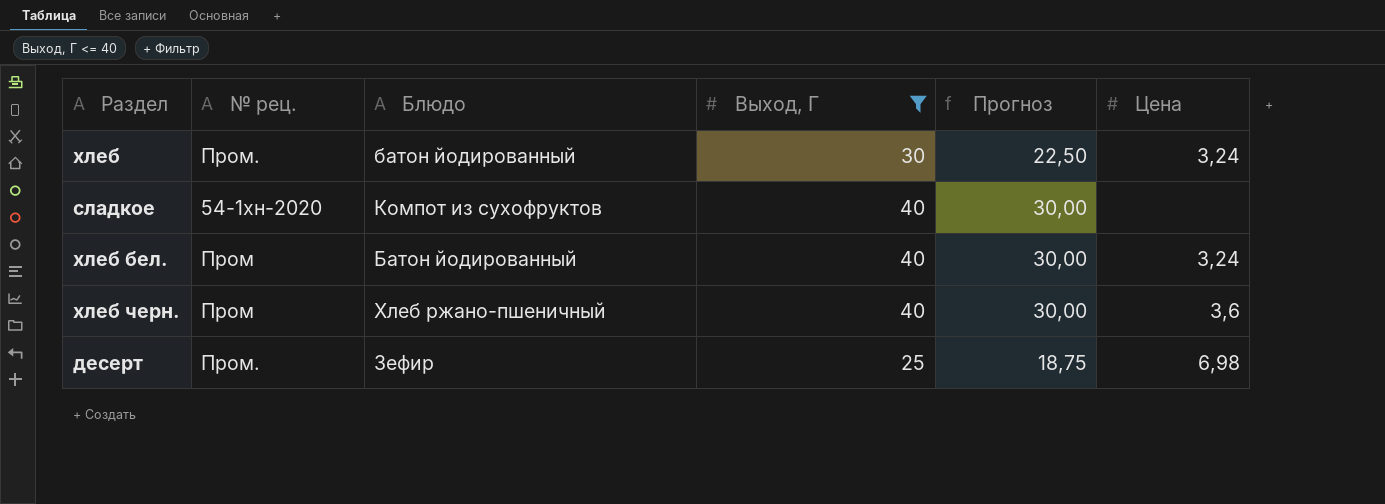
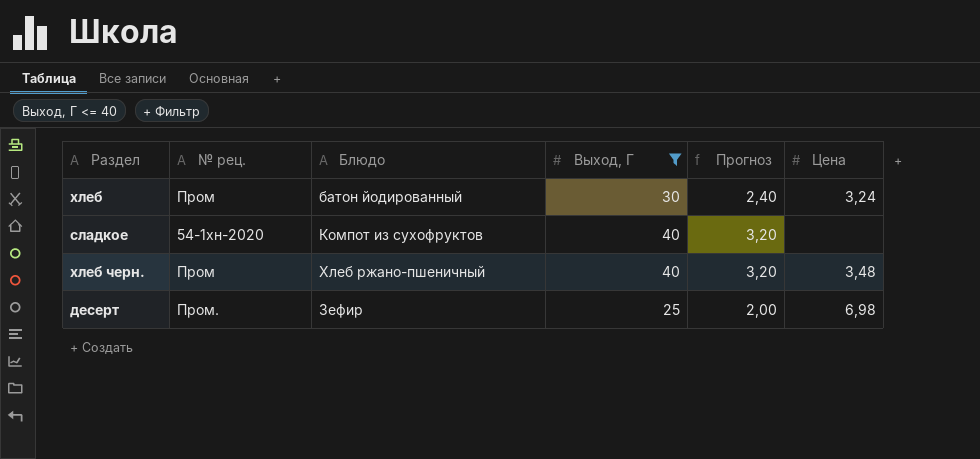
column Прогноз | formula: [Выход, Г] * 0,75 -> [Выход, Г] * 0,08
row хлеб бел.: Пром | Батон йодированный | 40 | 30,00 | 3,24 -> none
хлеб | № рец.: Пром. -> Пром
хлеб черн. | Цена: 3,6 -> 3,48

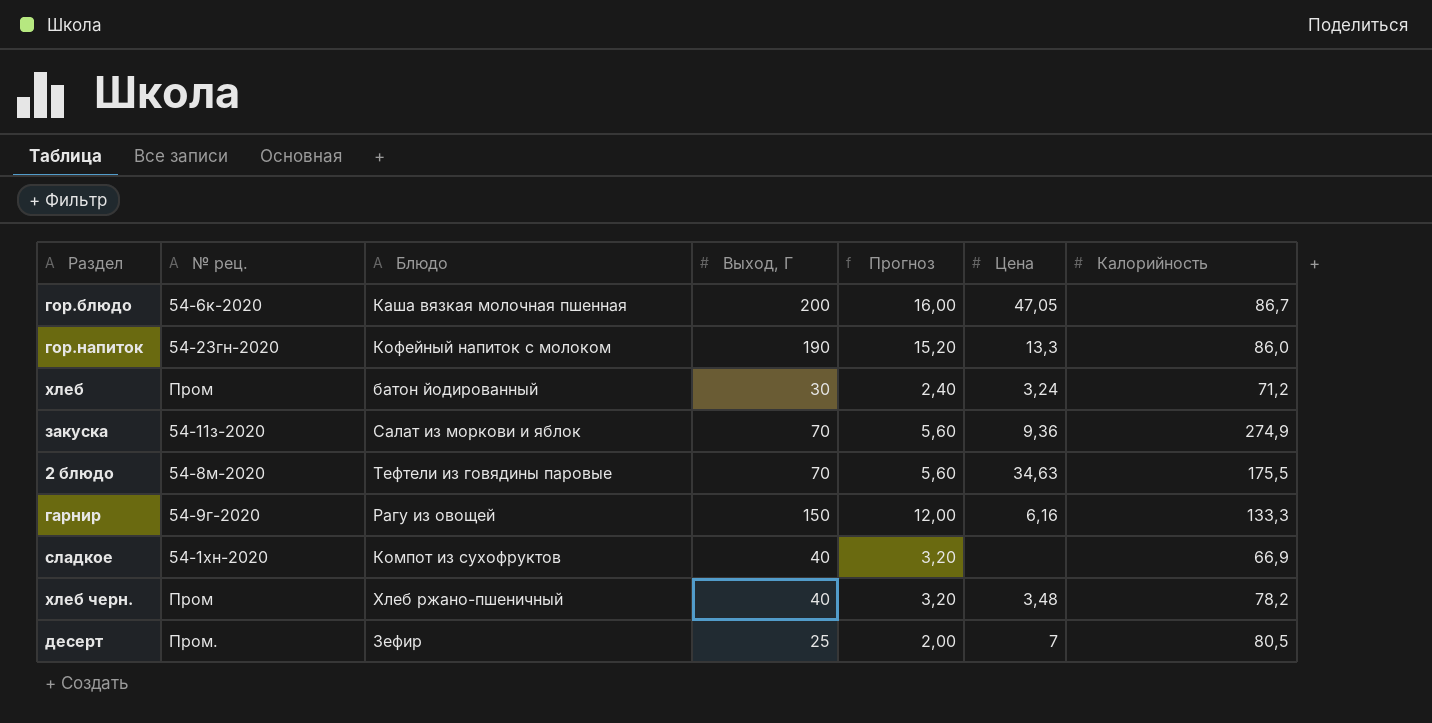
filter: Выход, Г <= 40 -> none
column Калорийность | position: none -> 7
десерт | Цена: 6,98 -> 7

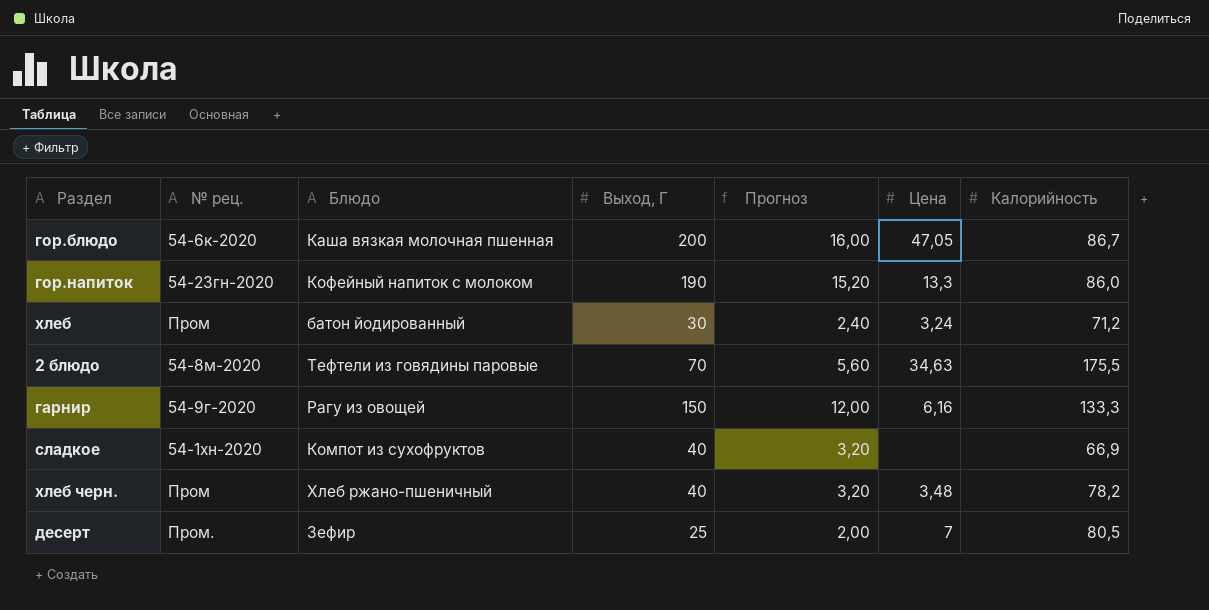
row закуска: 54-11з-2020 | Салат из моркови и яблок | 70 | 5,60 | 9,36 | 274,9 -> none

